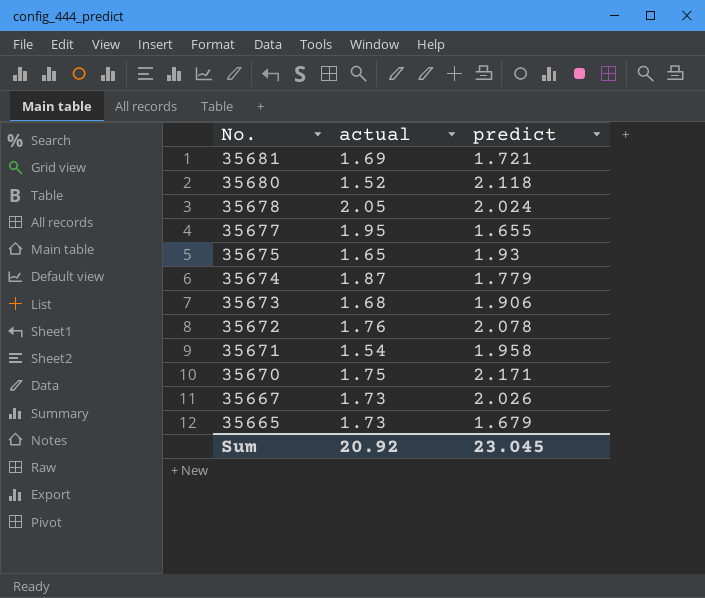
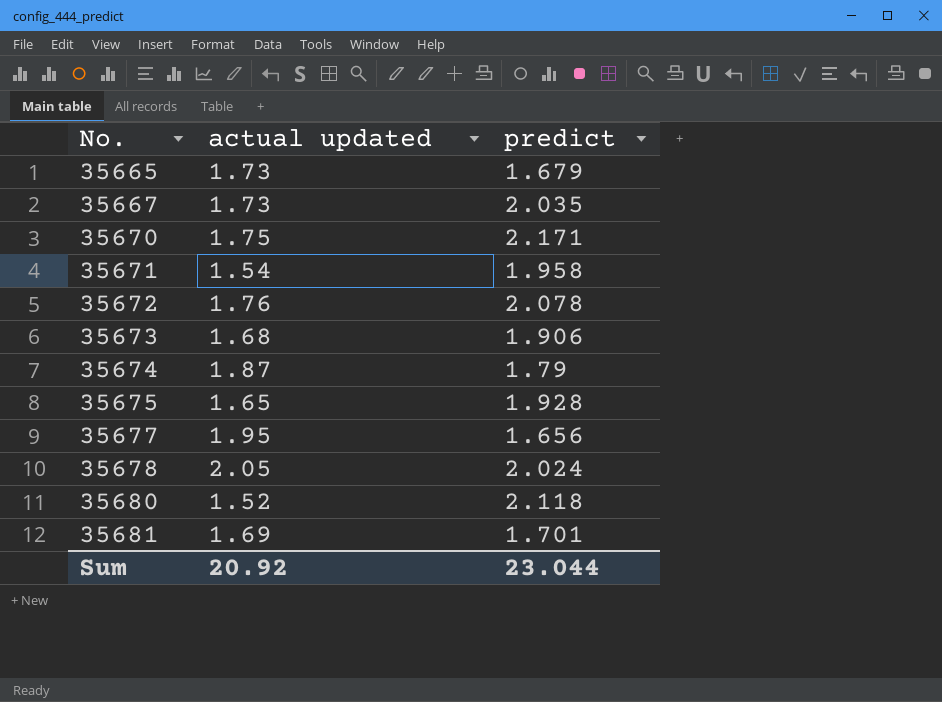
row order: No. descending -> No. ascending
column name: actual -> actual updated
35667 | predict: 2.026 -> 2.035
35674 | predict: 1.779 -> 1.79
35675 | predict: 1.93 -> 1.928
35677 | predict: 1.655 -> 1.656
35681 | predict: 1.721 -> 1.701
Sum | predict: 23.045 -> 23.044

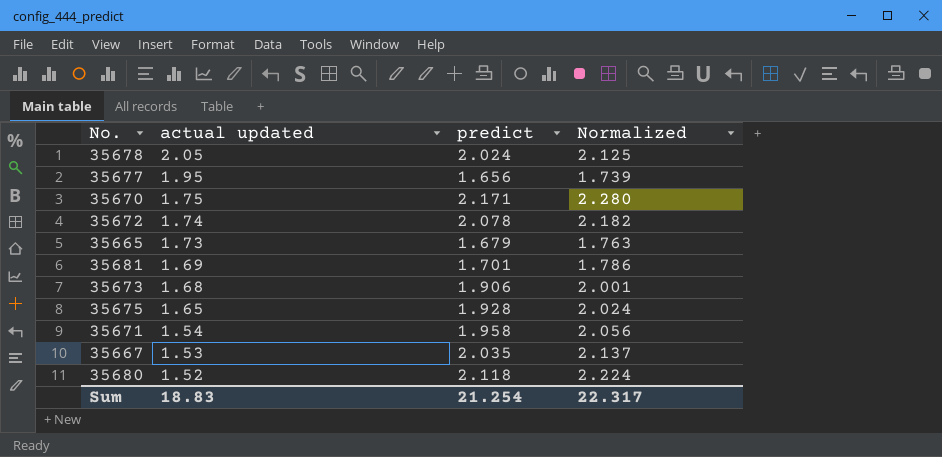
row order: No. ascending -> actual updated descending
column Normalized | formula: none -> [predict] * 1.05
row 35674: 1.87 | 1.79 -> none
35672 | actual updated: 1.76 -> 1.74
35667 | actual updated: 1.73 -> 1.53
Sum | actual updated: 20.92 -> 18.83
Sum | predict: 23.044 -> 21.254

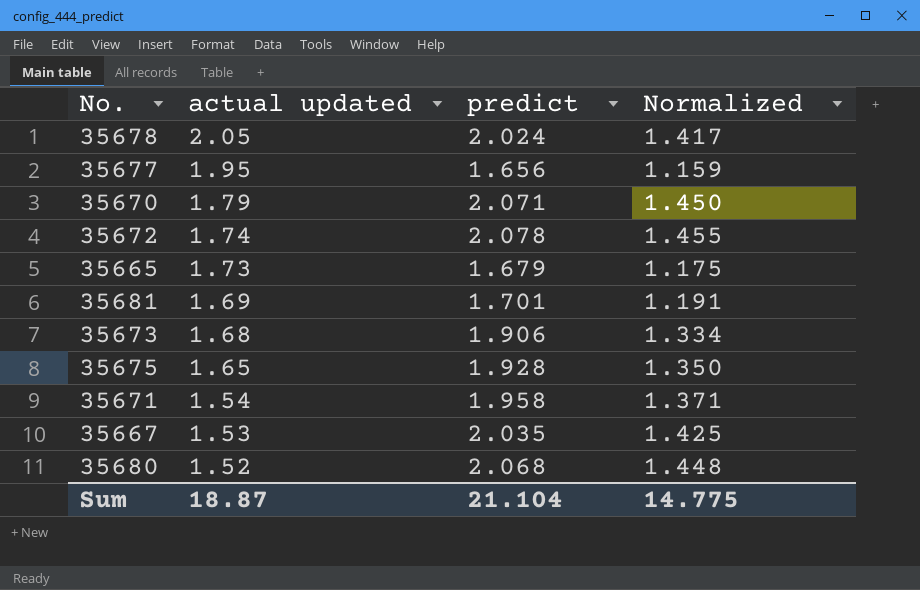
column Normalized | formula: [predict] * 1.05 -> [predict] * 0.7
35670 | actual updated: 1.75 -> 1.79
35670 | predict: 2.171 -> 2.071
35680 | predict: 2.118 -> 2.068
Sum | actual updated: 18.83 -> 18.87
Sum | predict: 21.254 -> 21.104
Sum | Normalized: 22.317 -> 14.775

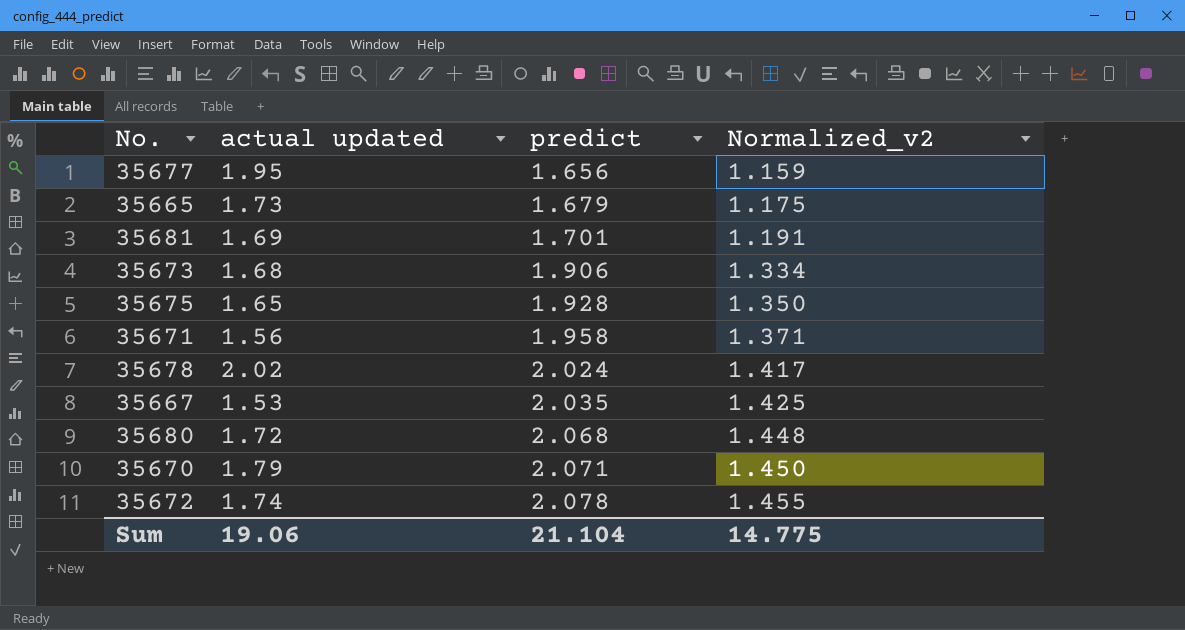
row order: actual updated descending -> predict ascending
column name: Normalized -> Normalized_v2
35671 | actual updated: 1.54 -> 1.56
35678 | actual updated: 2.05 -> 2.02
35680 | actual updated: 1.52 -> 1.72
Sum | actual updated: 18.87 -> 19.06

